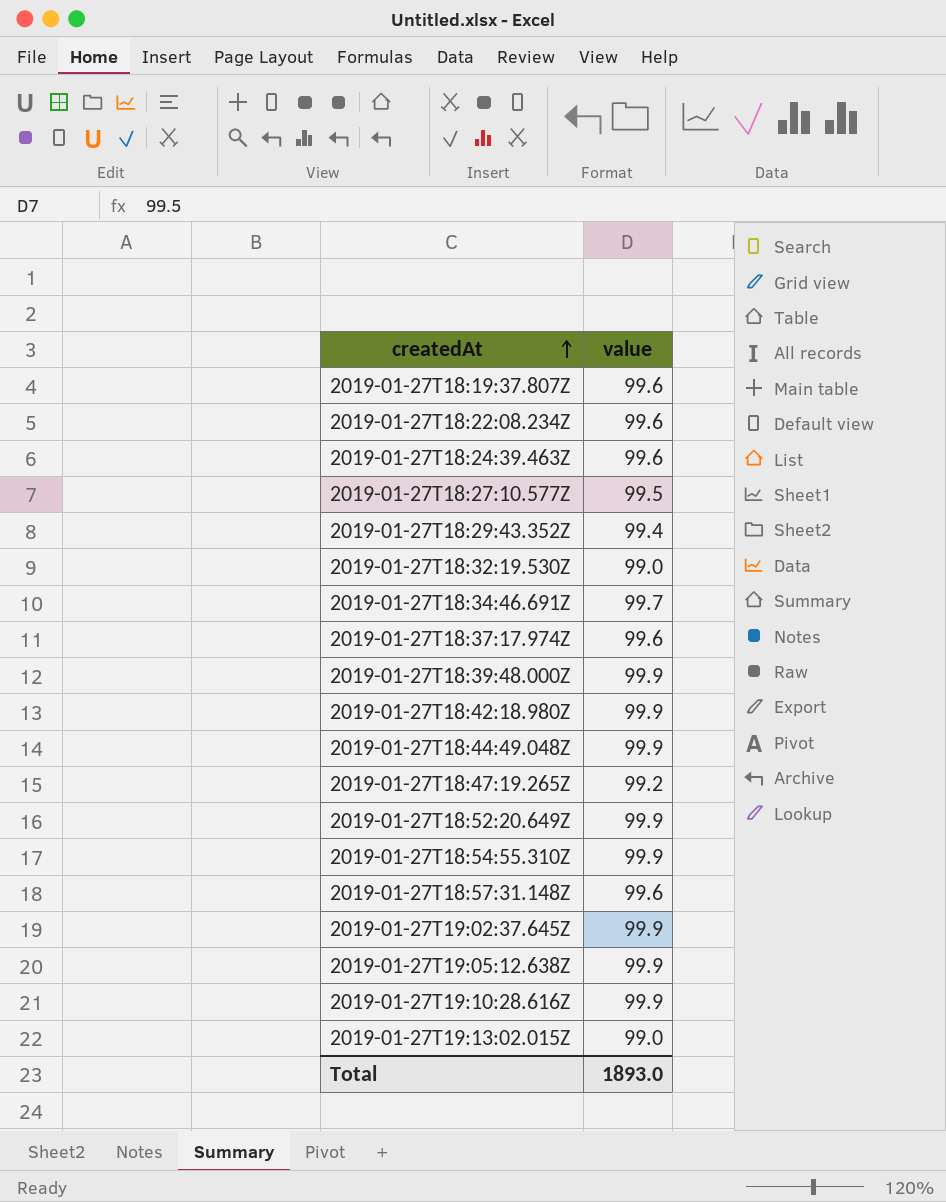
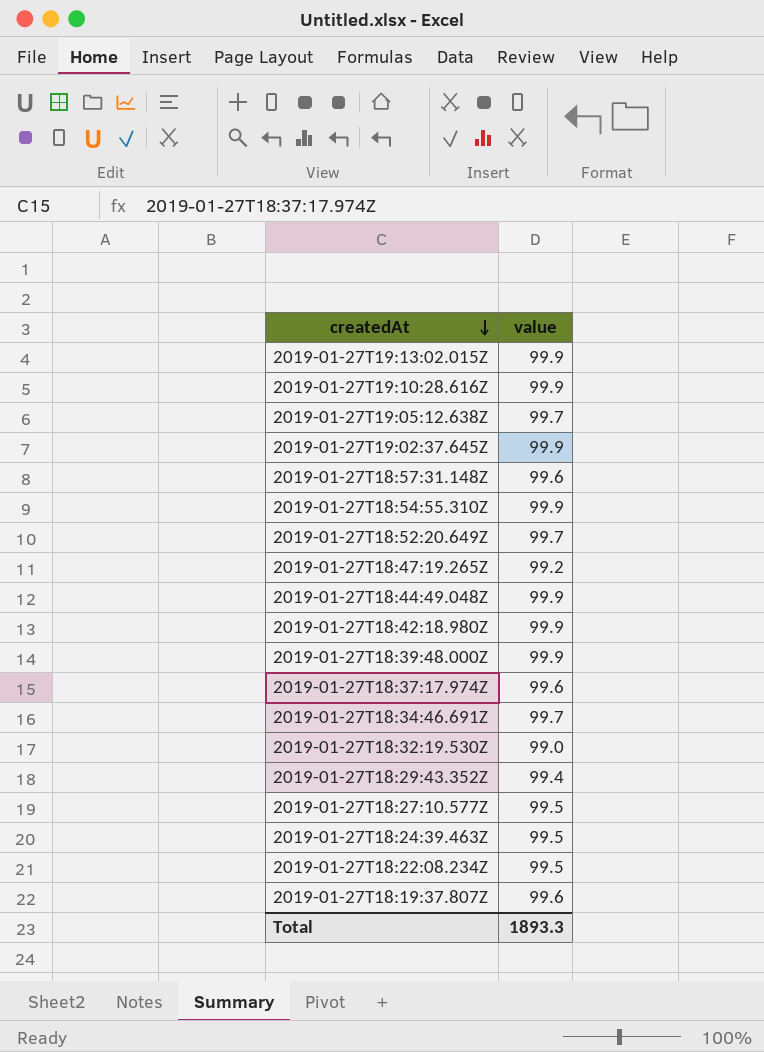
row order: createdAt ascending -> createdAt descending
2019-01-27T19:13:02.015Z | value: 99.0 -> 99.9
2019-01-27T19:05:12.638Z | value: 99.9 -> 99.7
2019-01-27T18:52:20.649Z | value: 99.9 -> 99.7
2019-01-27T18:24:39.463Z | value: 99.6 -> 99.5
2019-01-27T18:22:08.234Z | value: 99.6 -> 99.5
Total | value: 1893.0 -> 1893.3

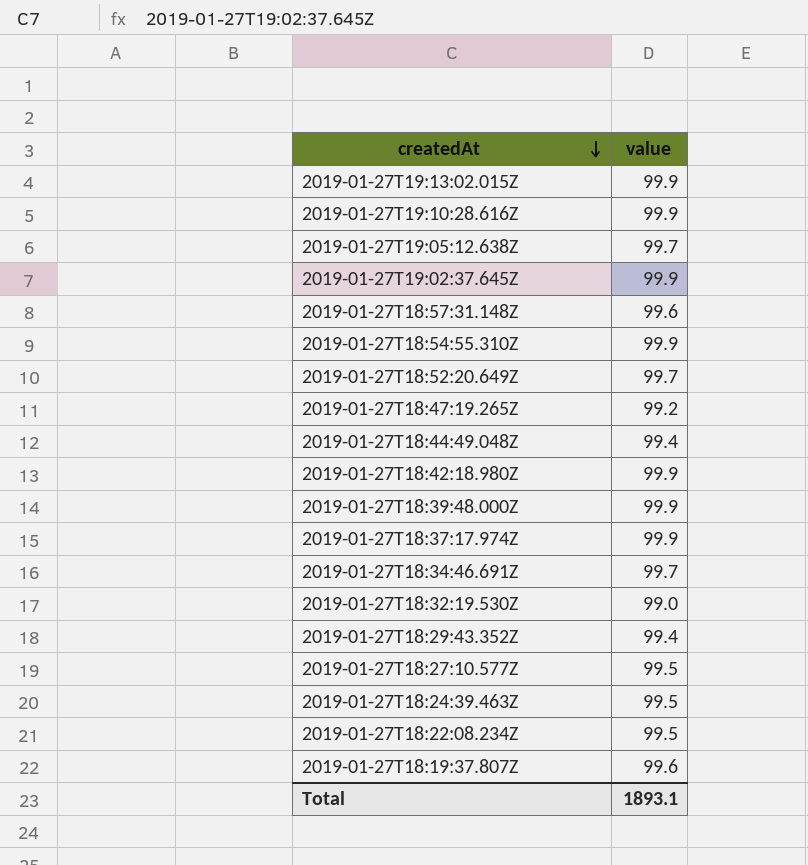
2019-01-27T18:44:49.048Z | value: 99.9 -> 99.4
2019-01-27T18:37:17.974Z | value: 99.6 -> 99.9
Total | value: 1893.3 -> 1893.1

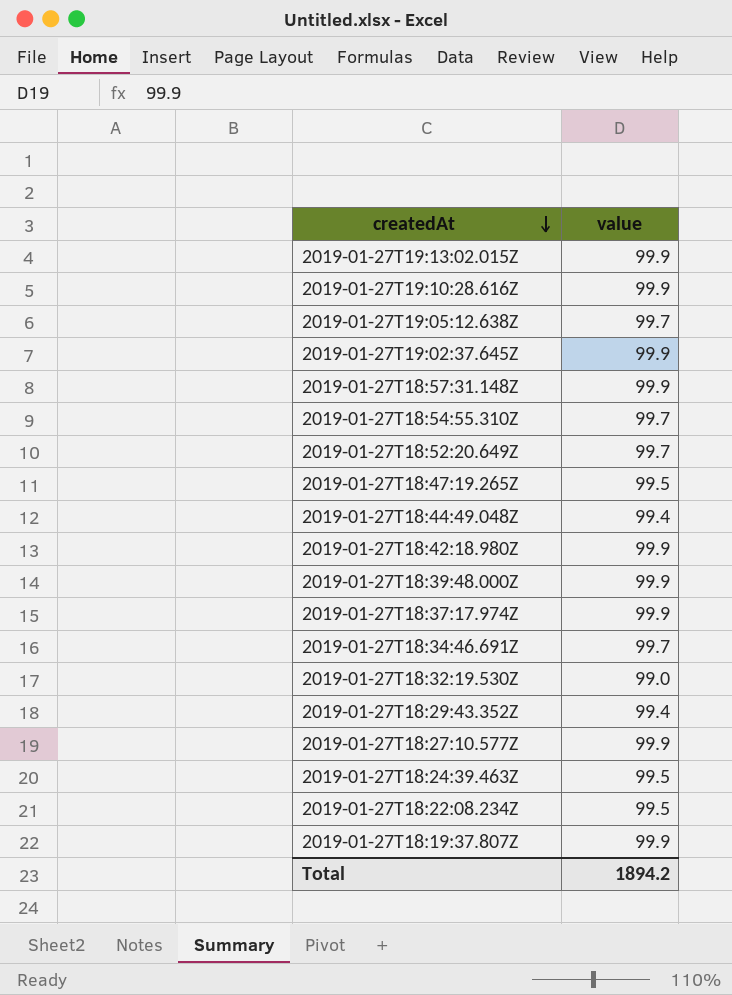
2019-01-27T18:57:31.148Z | value: 99.6 -> 99.9
2019-01-27T18:54:55.310Z | value: 99.9 -> 99.7
2019-01-27T18:47:19.265Z | value: 99.2 -> 99.5
2019-01-27T18:27:10.577Z | value: 99.5 -> 99.9
2019-01-27T18:19:37.807Z | value: 99.6 -> 99.9
Total | value: 1893.1 -> 1894.2

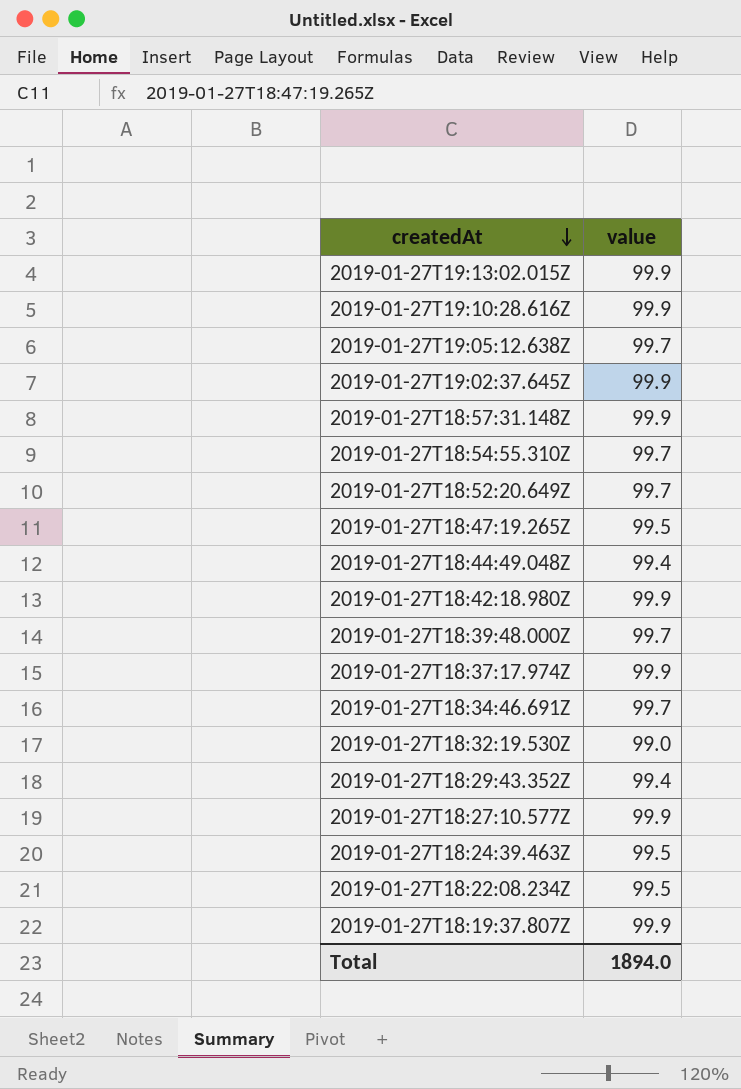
2019-01-27T18:39:48.000Z | value: 99.9 -> 99.7
Total | value: 1894.2 -> 1894.0

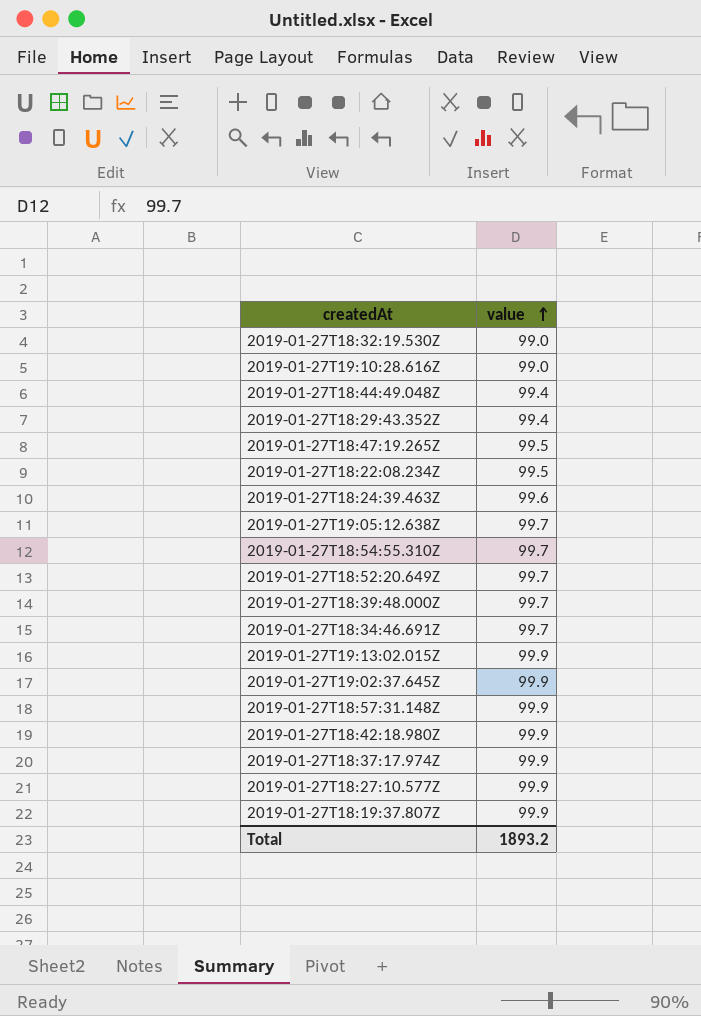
row order: createdAt descending -> value ascending
2019-01-27T19:10:28.616Z | value: 99.9 -> 99.0
2019-01-27T18:24:39.463Z | value: 99.5 -> 99.6
Total | value: 1894.0 -> 1893.2

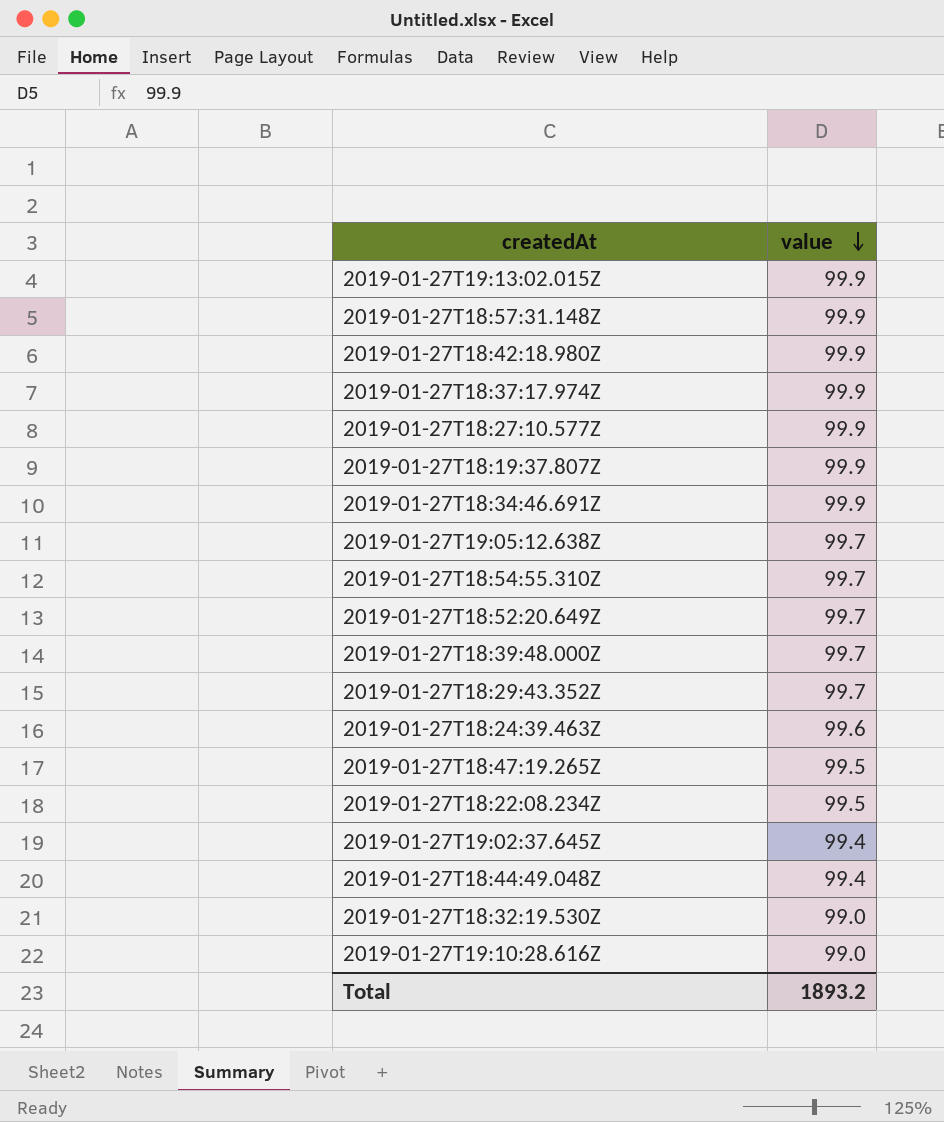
row order: value ascending -> value descending
2019-01-27T18:34:46.691Z | value: 99.7 -> 99.9
2019-01-27T18:29:43.352Z | value: 99.4 -> 99.7
2019-01-27T19:02:37.645Z | value: 99.9 -> 99.4

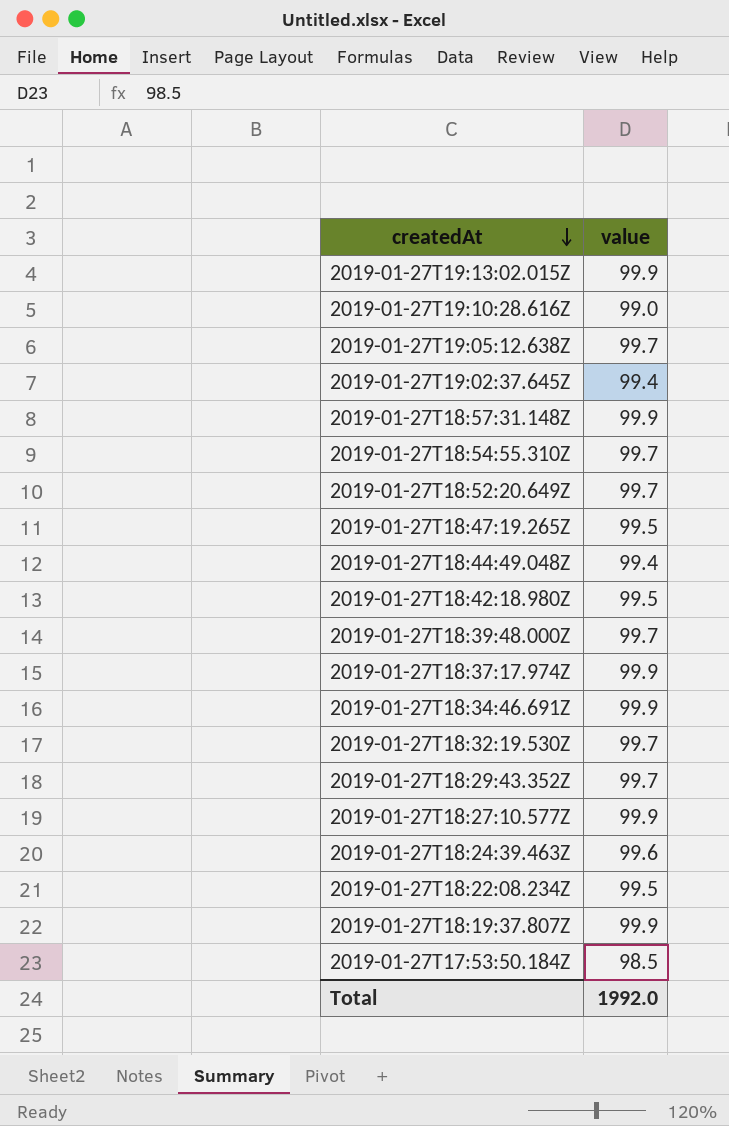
row order: value descending -> createdAt descending
2019-01-27T18:42:18.980Z | value: 99.9 -> 99.5
2019-01-27T18:32:19.530Z | value: 99.0 -> 99.7
row 2019-01-27T17:53:50.184Z: none -> 98.5
Total | value: 1893.2 -> 1992.0

